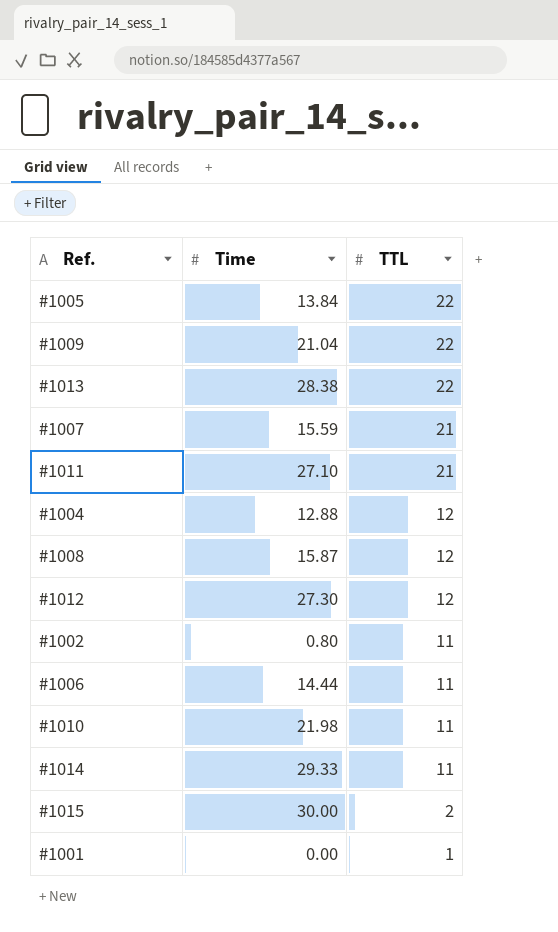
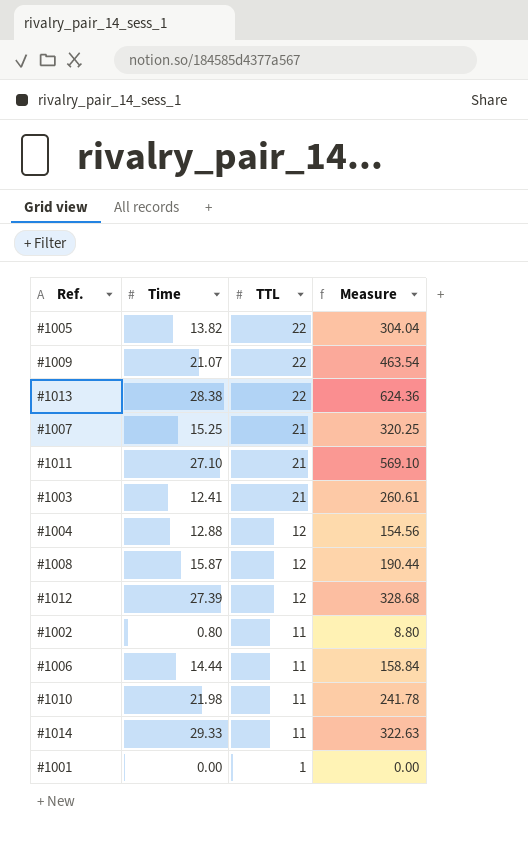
column Measure | formula: none -> [Time] * [TTL]
row #1015: 30.00 | 2 -> none
#1005 | Time: 13.84 -> 13.82
#1009 | Time: 21.04 -> 21.07
#1007 | Time: 15.59 -> 15.25
row #1003: none -> 12.41 | 21 | 260.61
#1012 | Time: 27.30 -> 27.39

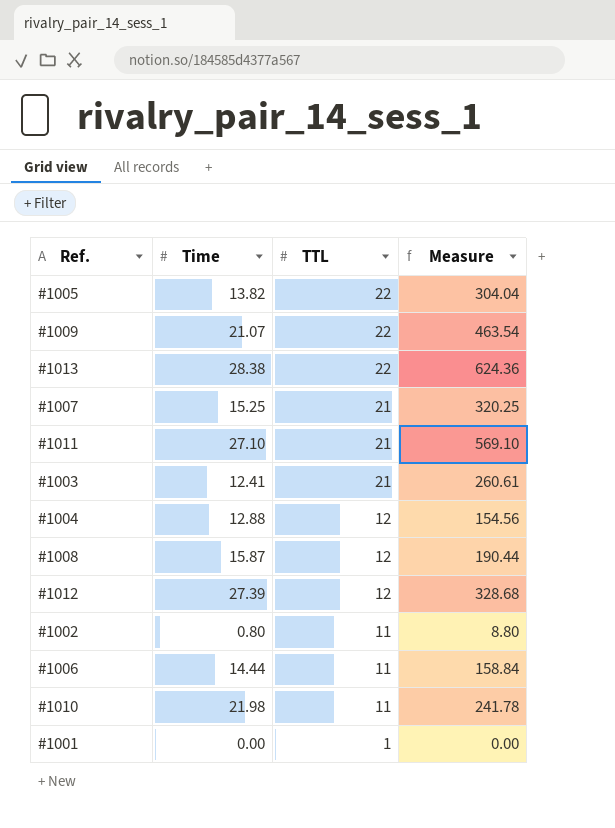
row #1014: 29.33 | 11 | 322.63 -> none

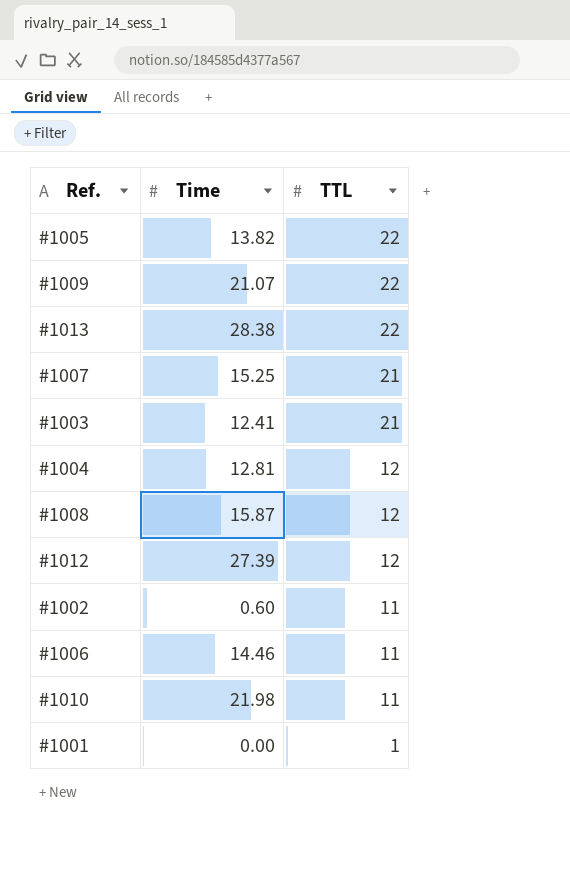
column Measure | formula: [Time] * [TTL] -> none
row #1011: 27.10 | 21 | 569.10 -> none
#1004 | Time: 12.88 -> 12.81
#1002 | Time: 0.80 -> 0.60
#1006 | Time: 14.44 -> 14.46

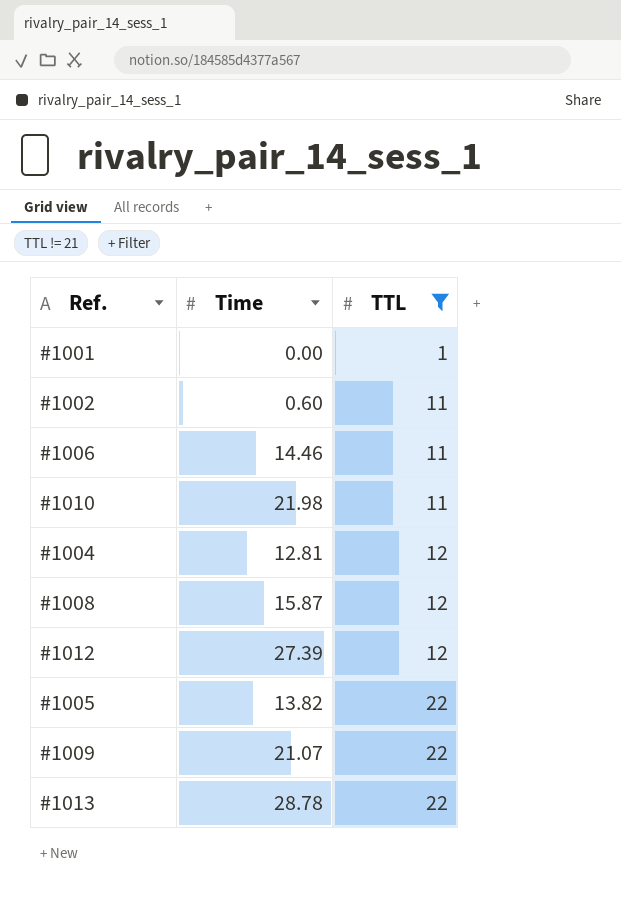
filter: none -> TTL != 21
row order: TTL descending -> TTL ascending
#1013 | Time: 28.38 -> 28.78

